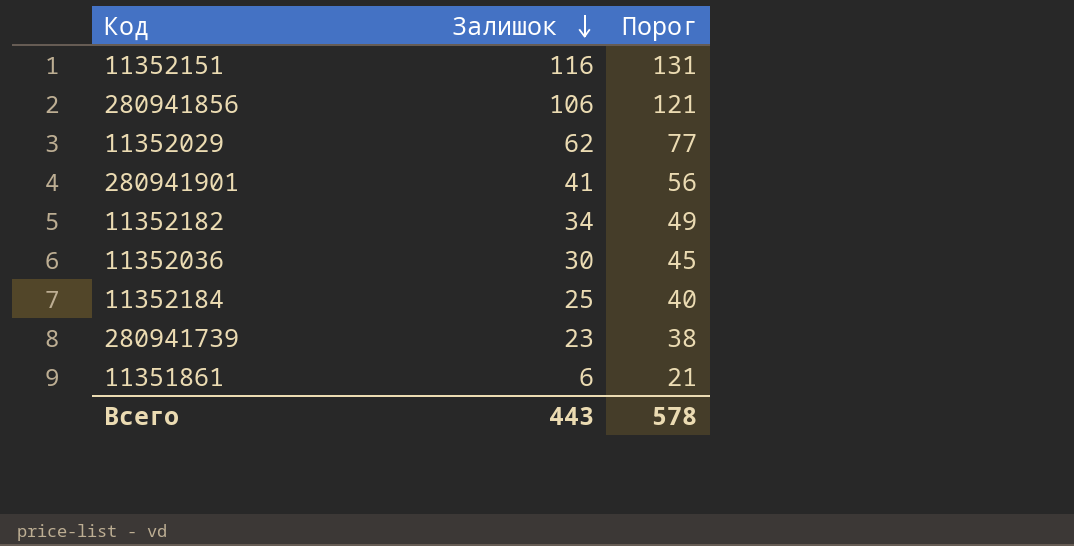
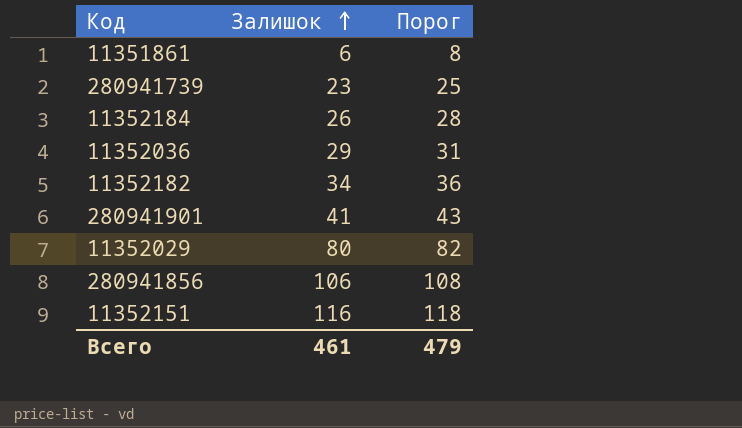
row order: Залишок descending -> Залишок ascending
column Порог | formula: [Залишок] + 15 -> [Залишок] + 2
11352184 | Залишок: 25 -> 26
11352036 | Залишок: 30 -> 29
11352029 | Залишок: 62 -> 80
Всего | Залишок: 443 -> 461
Всего | Порог: 578 -> 479

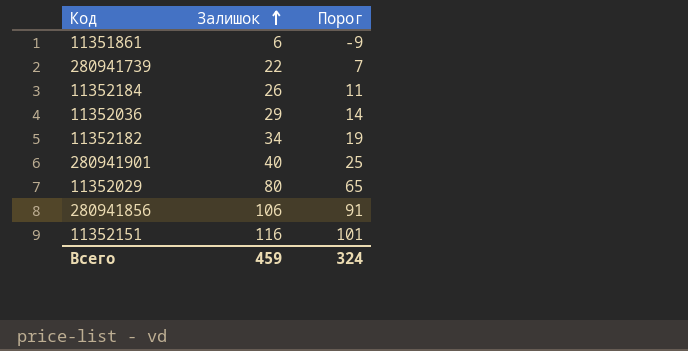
column Порог | formula: [Залишок] + 2 -> [Залишок] - 15
280941739 | Залишок: 23 -> 22
280941901 | Залишок: 41 -> 40
Всего | Залишок: 461 -> 459
Всего | Порог: 479 -> 324

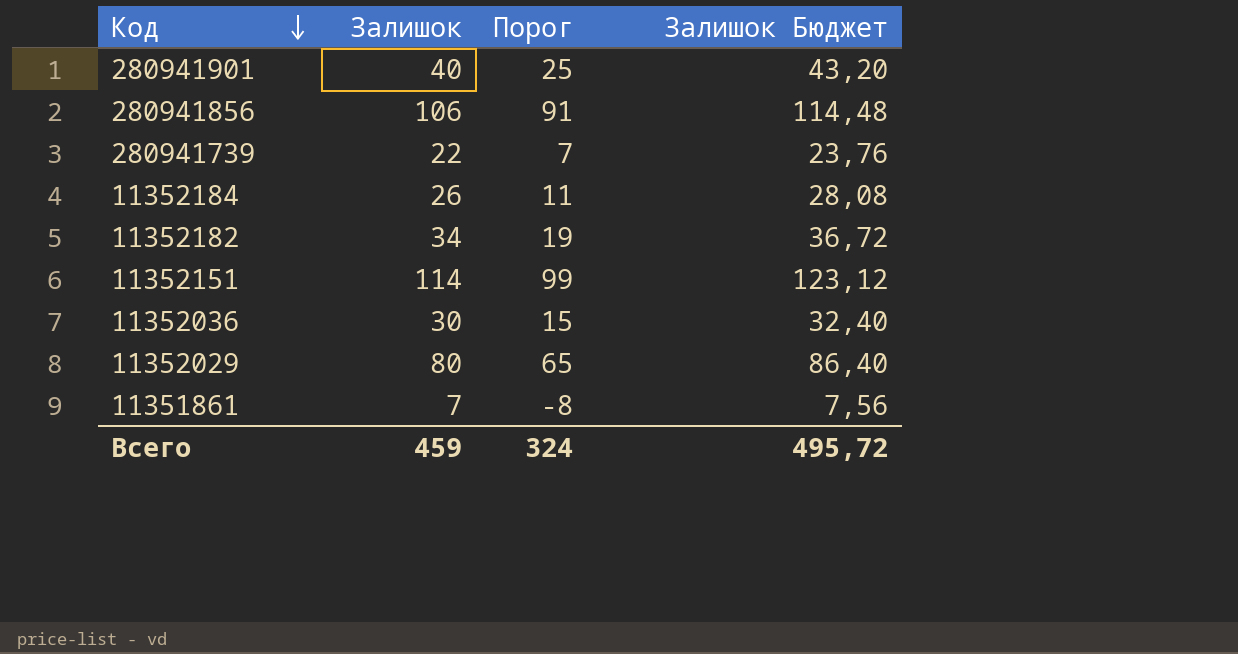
row order: Залишок ascending -> Код descending
column Залишок Бюджет | formula: none -> [Залишок] * 1,08
11352151 | Залишок: 116 -> 114
11352151 | Порог: 101 -> 99
11352036 | Залишок: 29 -> 30
11352036 | Порог: 14 -> 15
11351861 | Залишок: 6 -> 7
11351861 | Порог: -9 -> -8

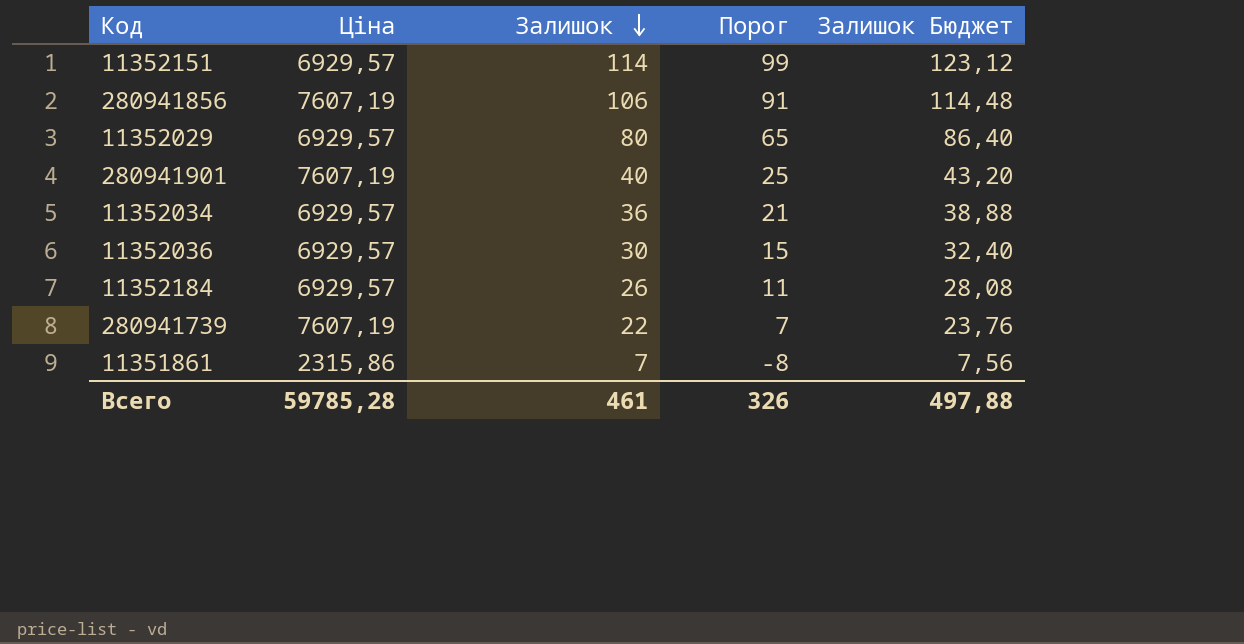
row order: Код descending -> Залишок descending
column Ціна | position: none -> 2
row 11352182: 34 | 19 | 36,72 -> none
row 11352034: none -> 6929,57 | 36 | 21 | 38,88
Всего | Залишок: 459 -> 461
Всего | Порог: 324 -> 326
Всего | Залишок Бюджет: 495,72 -> 497,88

